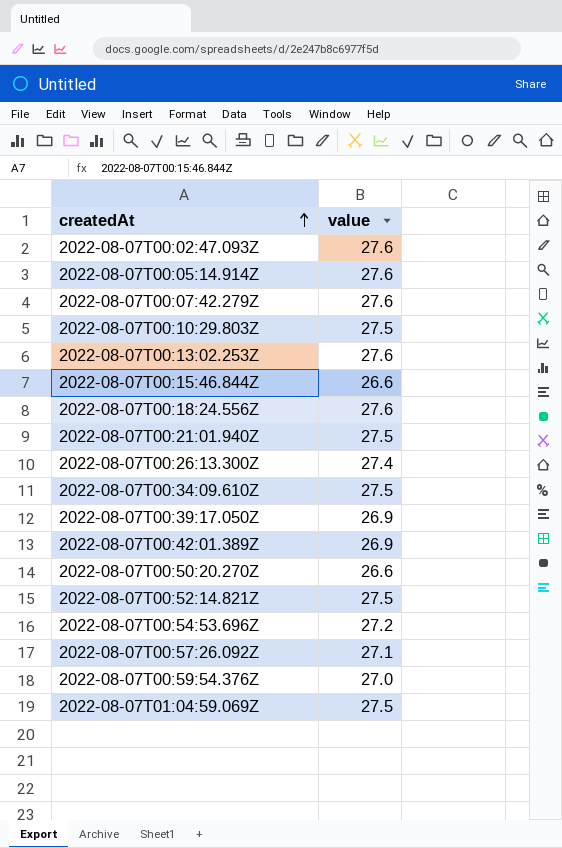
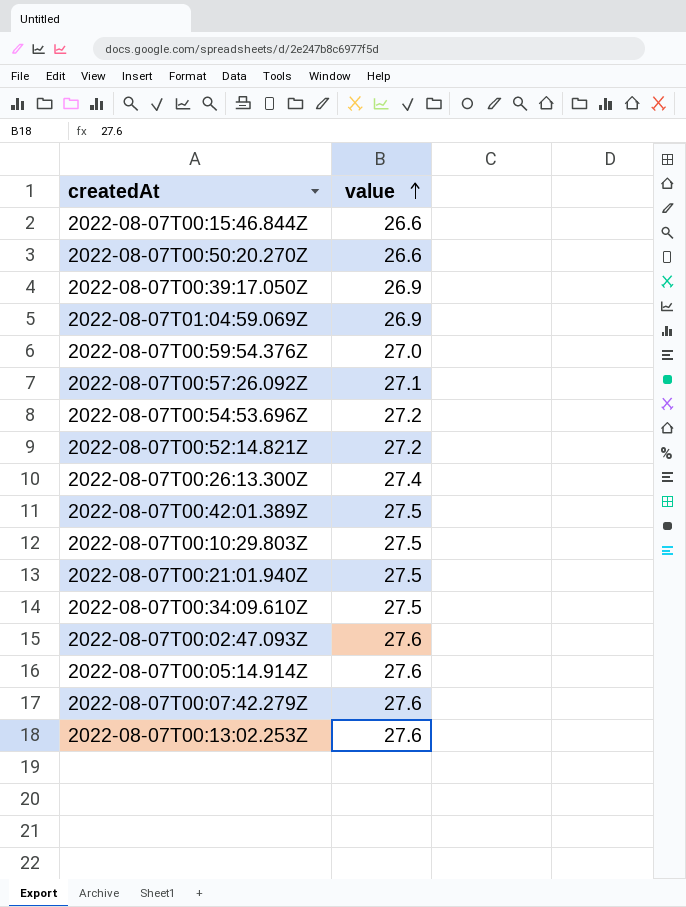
row order: createdAt ascending -> value ascending
row 2022-08-07T00:18:24.556Z: 27.6 -> none
2022-08-07T01:04:59.069Z | value: 27.5 -> 26.9
2022-08-07T00:52:14.821Z | value: 27.5 -> 27.2
2022-08-07T00:42:01.389Z | value: 26.9 -> 27.5

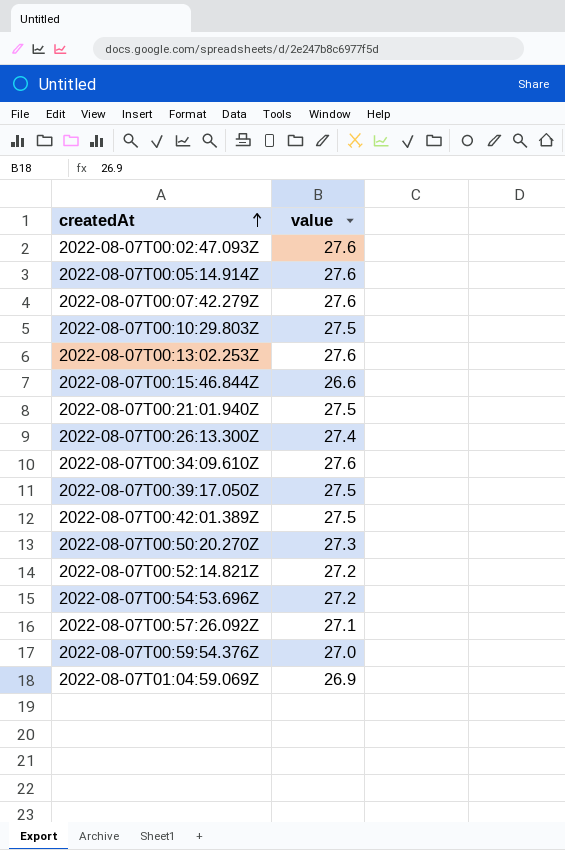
row order: value ascending -> createdAt ascending
2022-08-07T00:34:09.610Z | value: 27.5 -> 27.6
2022-08-07T00:39:17.050Z | value: 26.9 -> 27.5
2022-08-07T00:50:20.270Z | value: 26.6 -> 27.3

